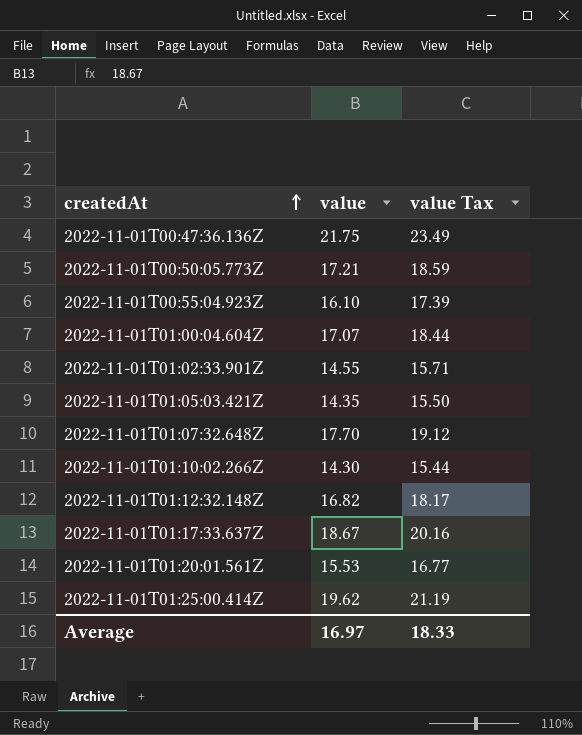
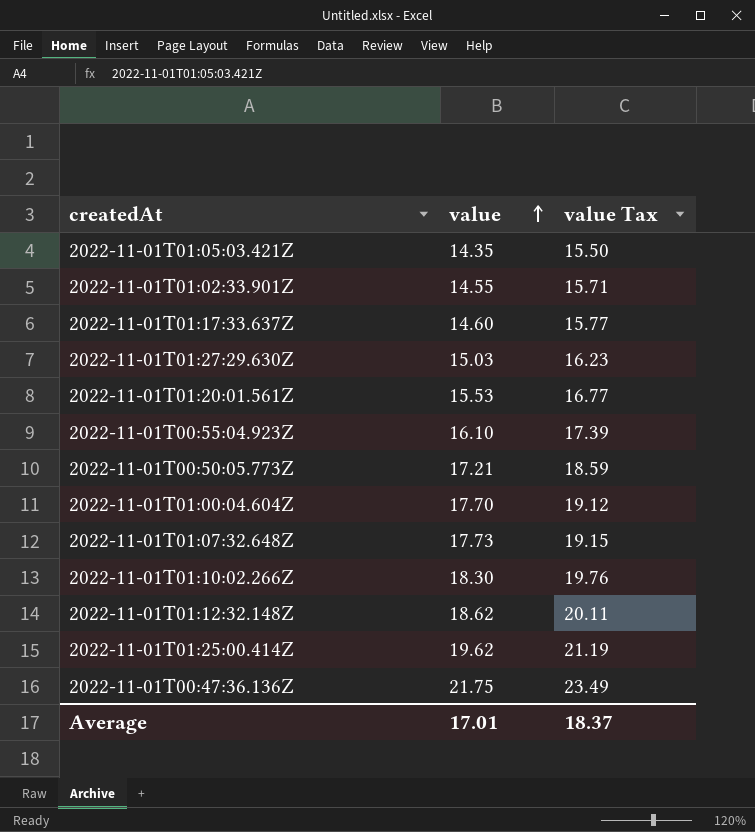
row order: createdAt ascending -> value ascending
2022-11-01T01:17:33.637Z | value: 18.67 -> 14.60
2022-11-01T01:17:33.637Z | value Tax: 20.16 -> 15.77
row 2022-11-01T01:27:29.630Z: none -> 15.03 | 16.23
2022-11-01T01:00:04.604Z | value: 17.07 -> 17.70
2022-11-01T01:00:04.604Z | value Tax: 18.44 -> 19.12
2022-11-01T01:07:32.648Z | value: 17.70 -> 17.73
2022-11-01T01:07:32.648Z | value Tax: 19.12 -> 19.15
2022-11-01T01:10:02.266Z | value: 14.30 -> 18.30
2022-11-01T01:10:02.266Z | value Tax: 15.44 -> 19.76
2022-11-01T01:12:32.148Z | value: 16.82 -> 18.62
2022-11-01T01:12:32.148Z | value Tax: 18.17 -> 20.11
Average | value: 16.97 -> 17.01
Average | value Tax: 18.33 -> 18.37

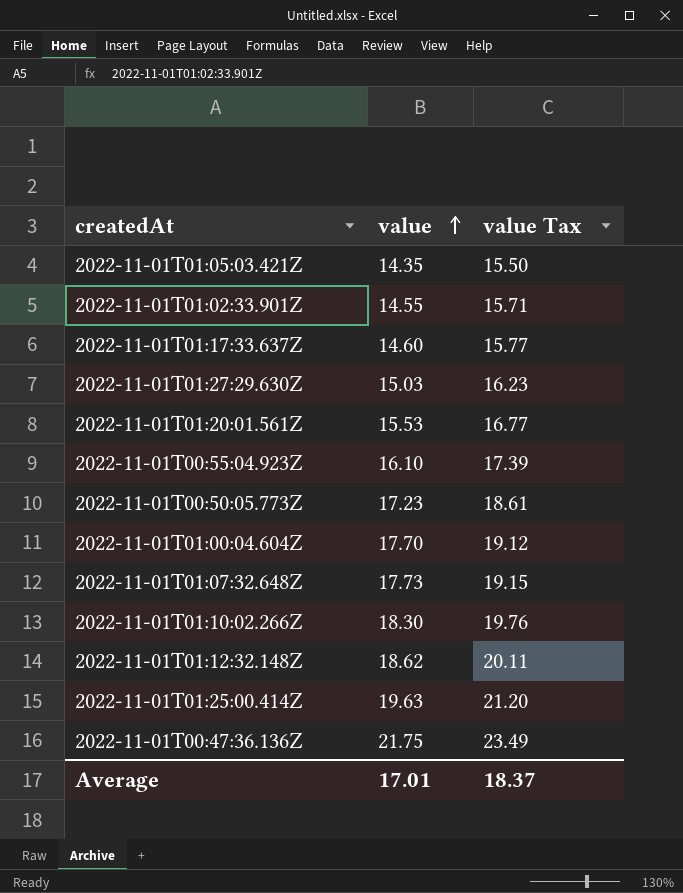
2022-11-01T00:50:05.773Z | value: 17.21 -> 17.23
2022-11-01T00:50:05.773Z | value Tax: 18.59 -> 18.61
2022-11-01T01:25:00.414Z | value: 19.62 -> 19.63
2022-11-01T01:25:00.414Z | value Tax: 21.19 -> 21.20

